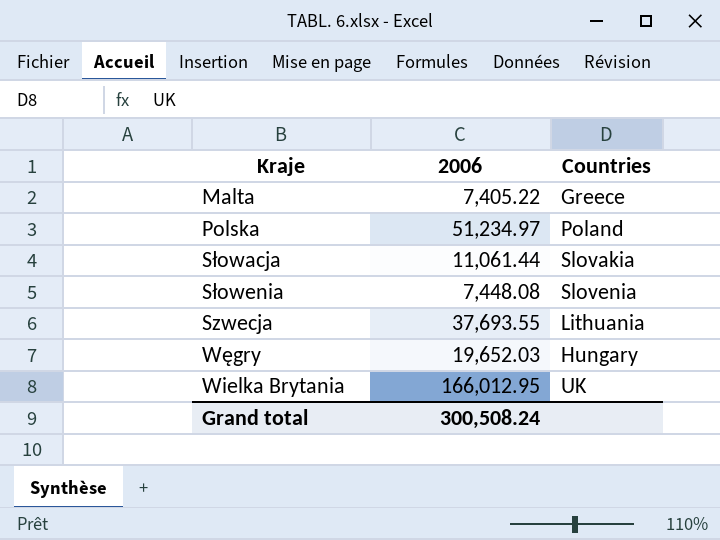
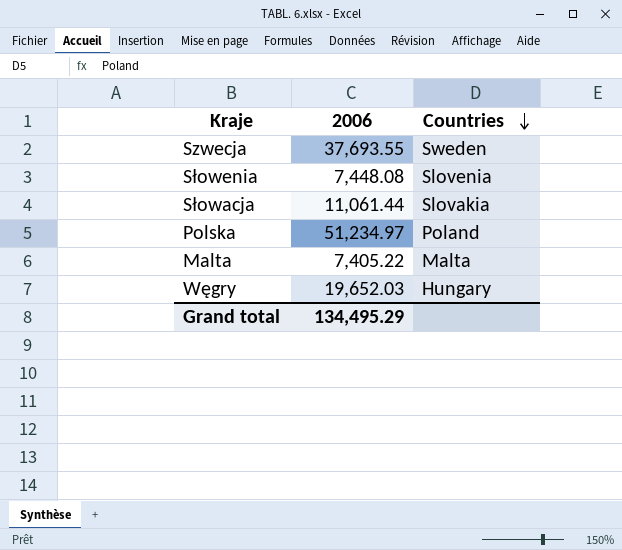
row order: none -> Countries descending
row Wielka Brytania: 166,012.95 | UK -> none
Szwecja | Countries: Lithuania -> Sweden
Malta | Countries: Greece -> Malta
Grand total | 2006: 300,508.24 -> 134,495.29

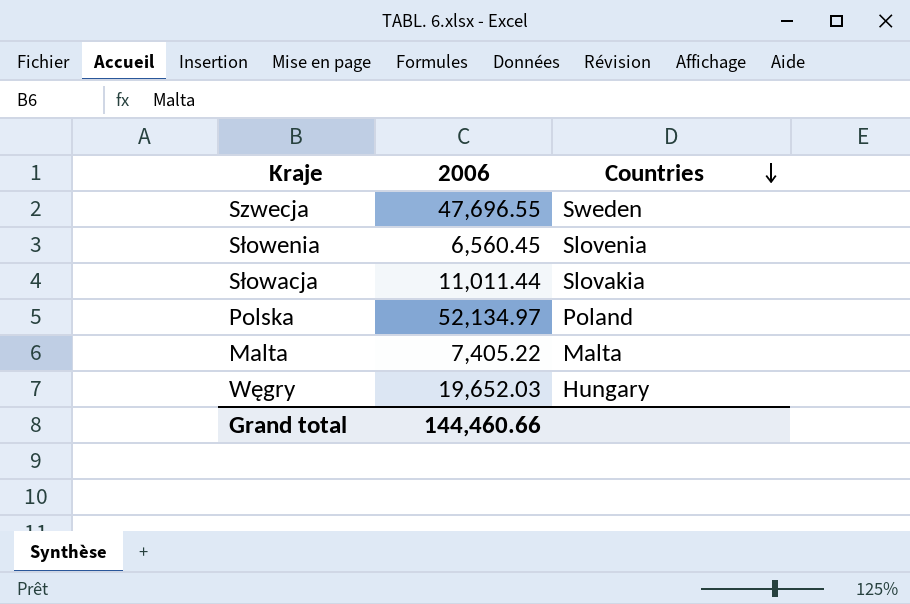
Szwecja | 2006: 37,693.55 -> 47,696.55
Słowenia | 2006: 7,448.08 -> 6,560.45
Słowacja | 2006: 11,061.44 -> 11,011.44
Polska | 2006: 51,234.97 -> 52,134.97
Grand total | 2006: 134,495.29 -> 144,460.66

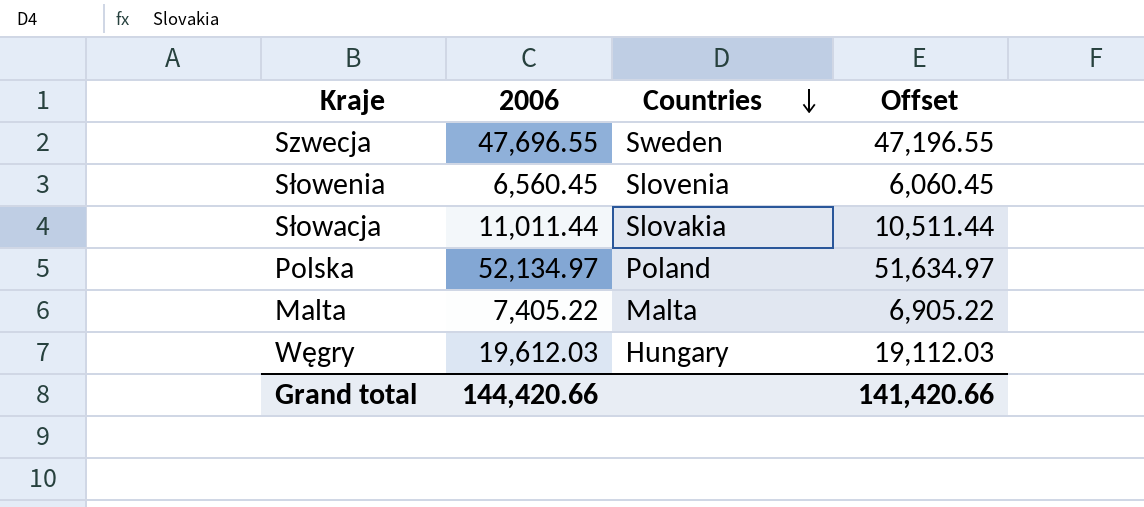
column Offset | formula: none -> [2006] - 500
Węgry | 2006: 19,652.03 -> 19,612.03
Grand total | 2006: 144,460.66 -> 144,420.66

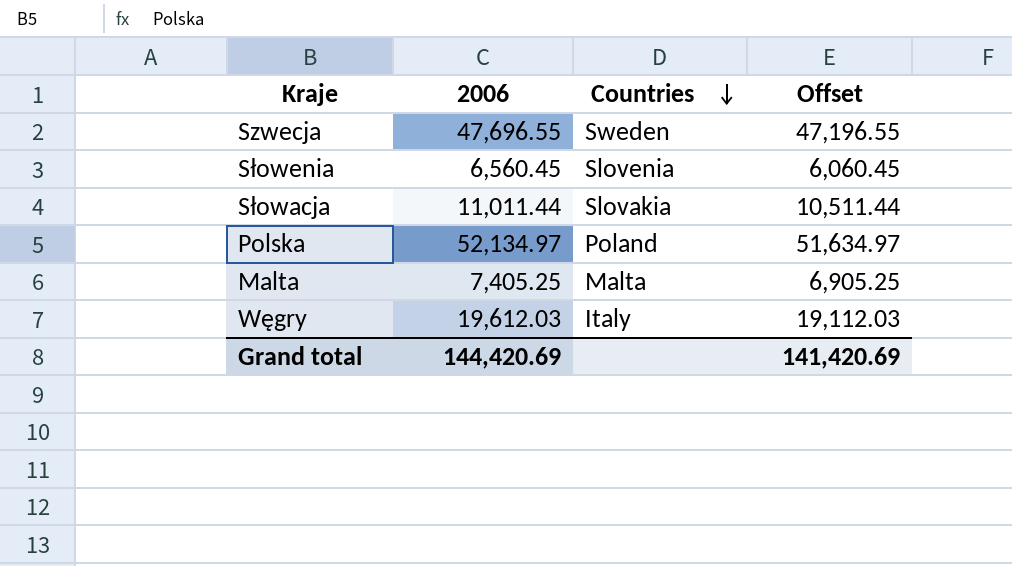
Malta | 2006: 7,405.22 -> 7,405.25
Malta | Offset: 6,905.22 -> 6,905.25
Węgry | Countries: Hungary -> Italy
Grand total | 2006: 144,420.66 -> 144,420.69
Grand total | Offset: 141,420.66 -> 141,420.69

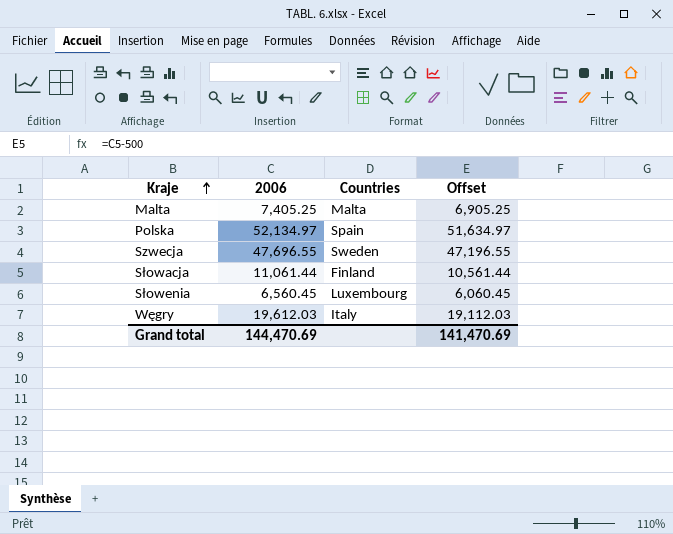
row order: Countries descending -> Kraje ascending
Polska | Countries: Poland -> Spain
Słowacja | 2006: 11,011.44 -> 11,061.44
Słowacja | Countries: Slovakia -> Finland
Słowacja | Offset: 10,511.44 -> 10,561.44
Słowenia | Countries: Slovenia -> Luxembourg
Grand total | 2006: 144,420.69 -> 144,470.69
Grand total | Offset: 141,420.69 -> 141,470.69

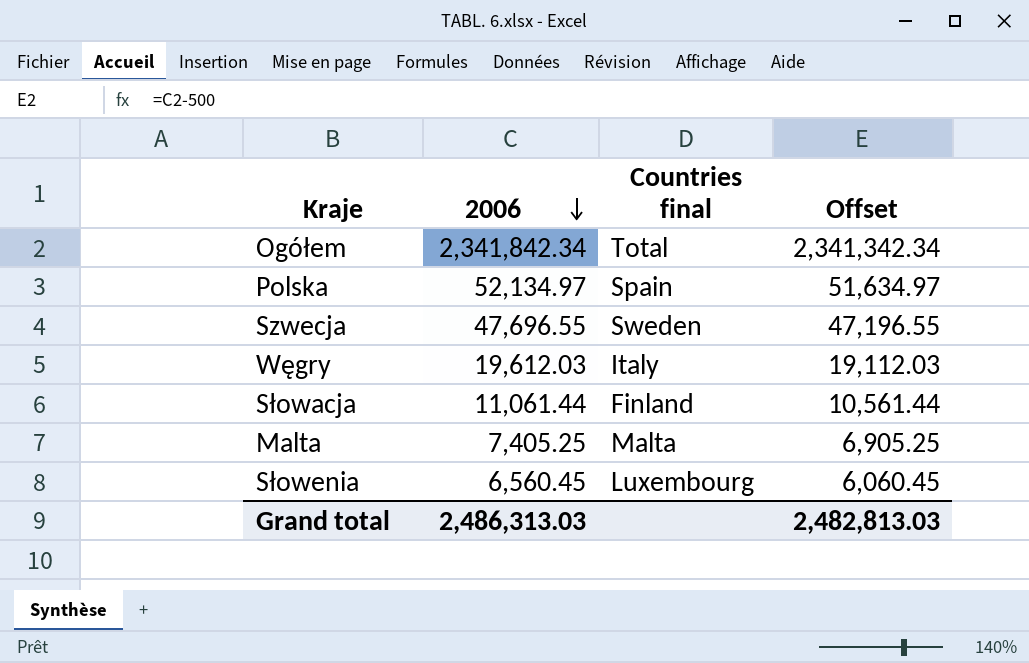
row order: Kraje ascending -> 2006 descending
column name: Countries -> Countries final
row Ogółem: none -> 2,341,842.34 | Total | 2,341,342.34
Grand total | 2006: 144,470.69 -> 2,486,313.03
Grand total | Offset: 141,470.69 -> 2,482,813.03

